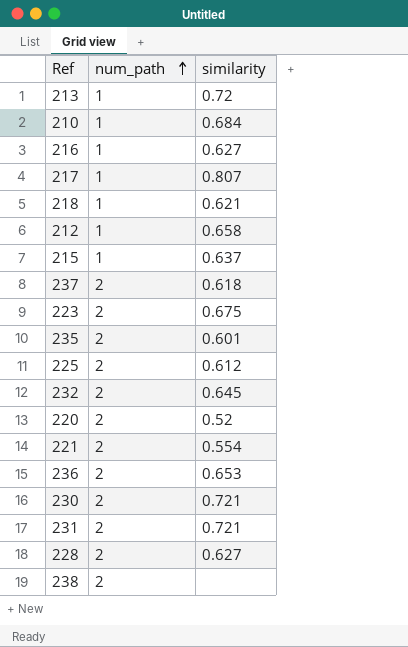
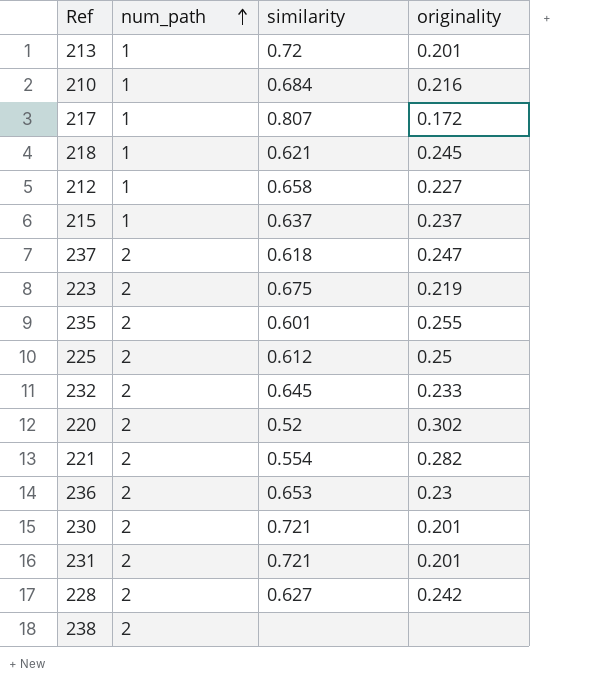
column originality | position: none -> 4
row 216: 1 | 0.627 -> none

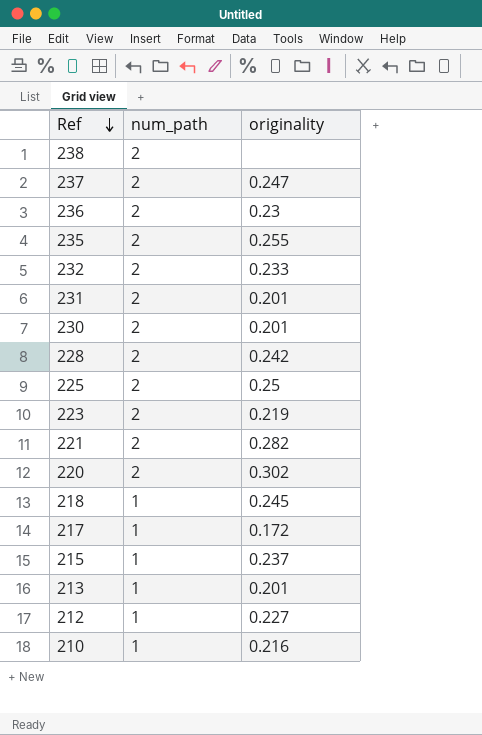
row order: num_path ascending -> Ref descending
column similarity | position: 3 -> none

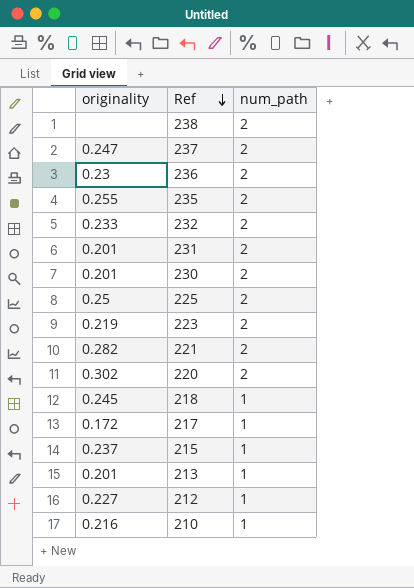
column originality | position: 3 -> 1
row 228: 2 | 0.242 -> none

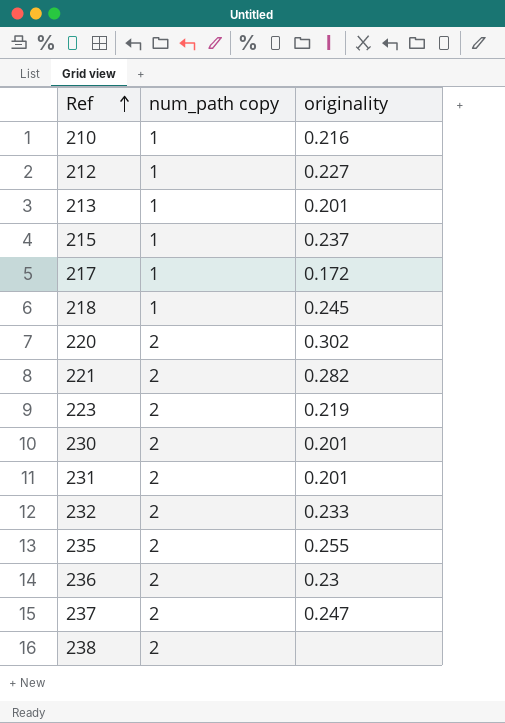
row order: Ref descending -> Ref ascending
column name: num_path -> num_path copy
column originality | position: 1 -> 3
row 225: 0.25 | 2 -> none

